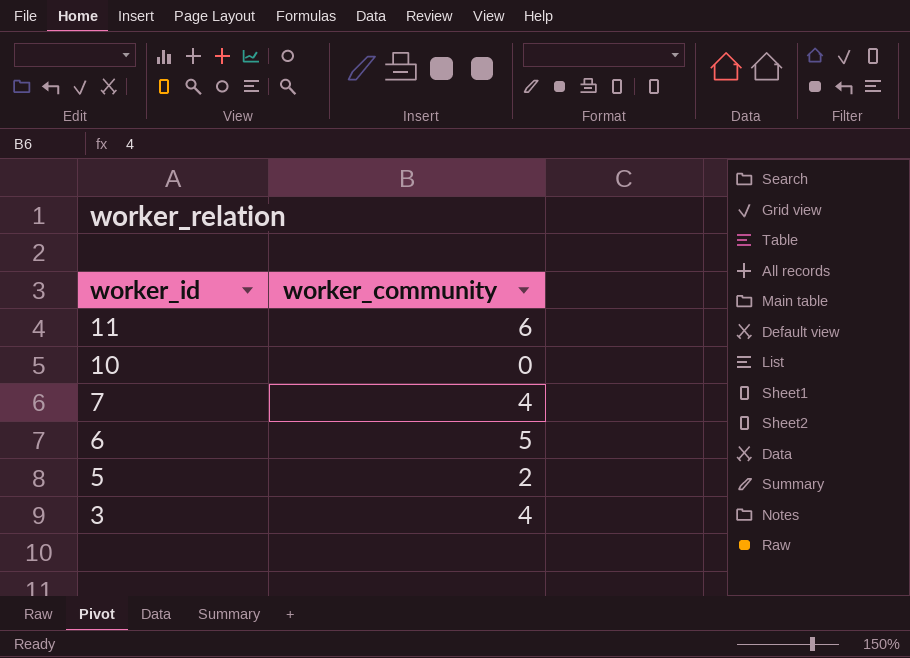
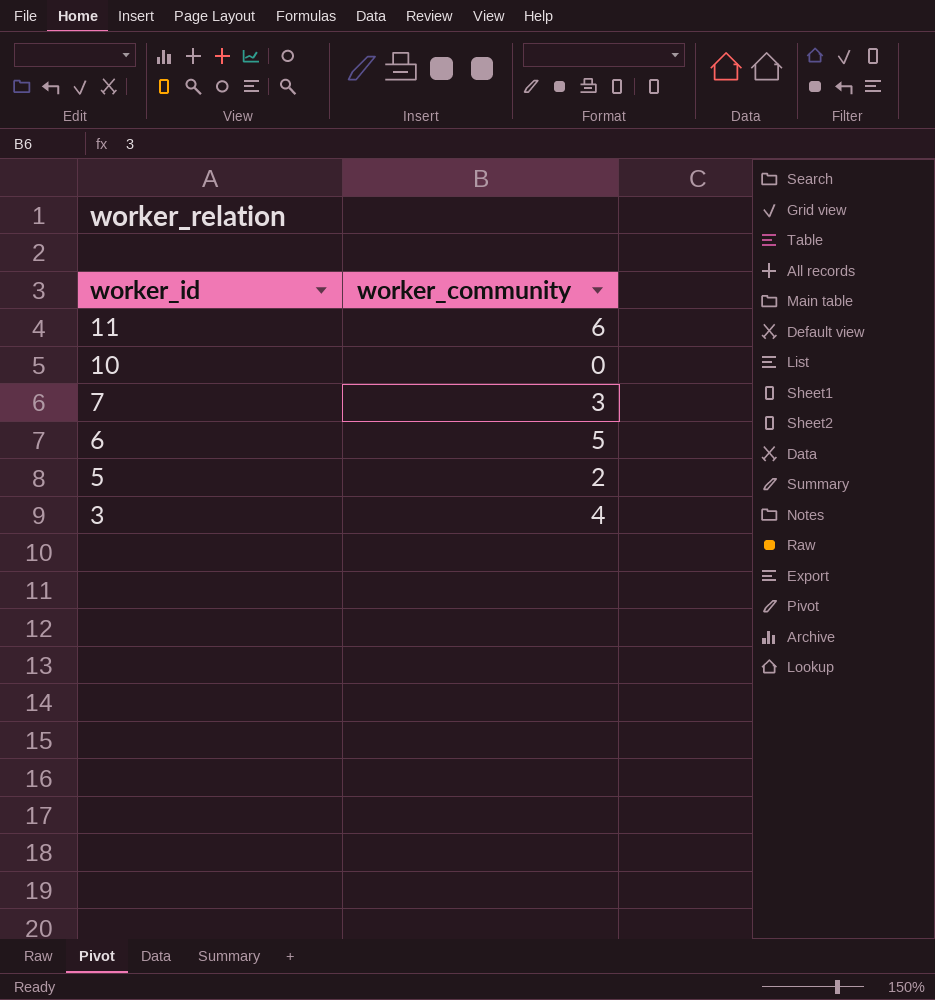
7 | worker_community: 4 -> 3

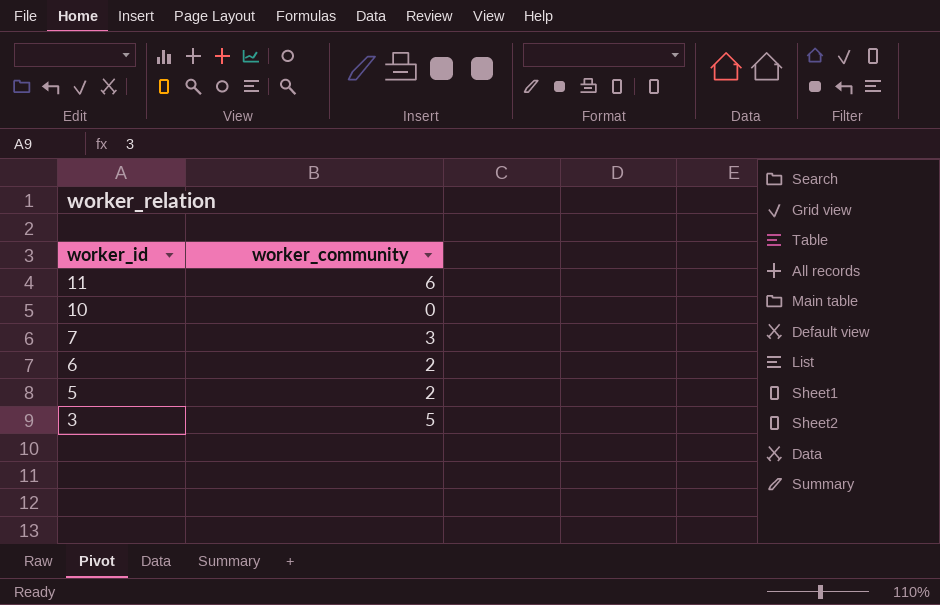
6 | worker_community: 5 -> 2
3 | worker_community: 4 -> 5

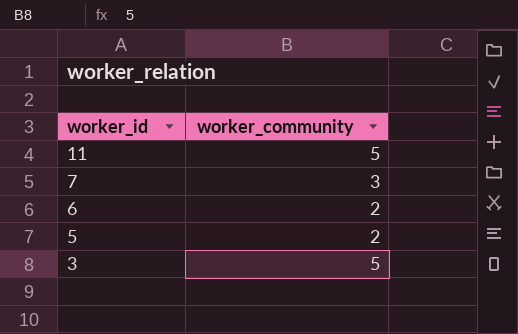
row 10: 0 -> none
11 | worker_community: 6 -> 5

